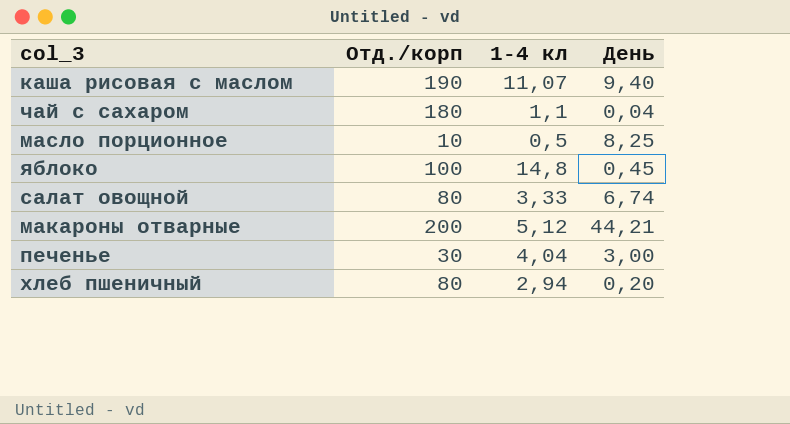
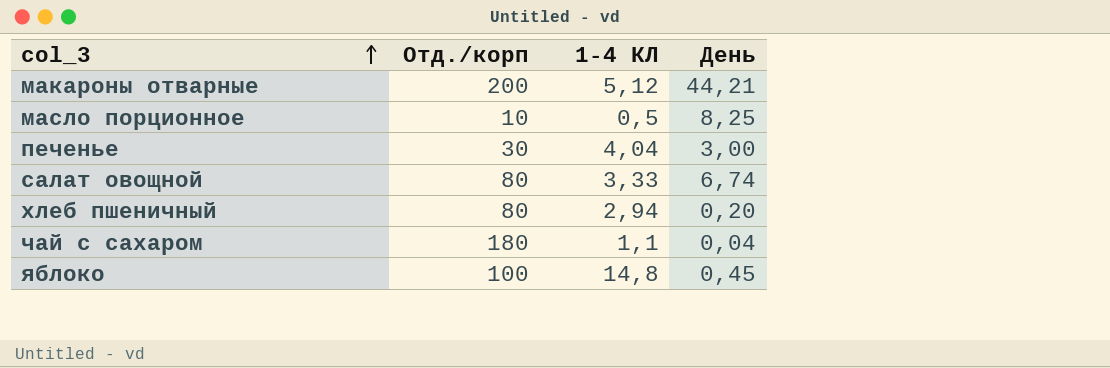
row order: none -> col_3 ascending
column name: 1-4 кл -> 1-4 КЛ
row каша рисовая с маслом: 190 | 11,07 | 9,40 -> none

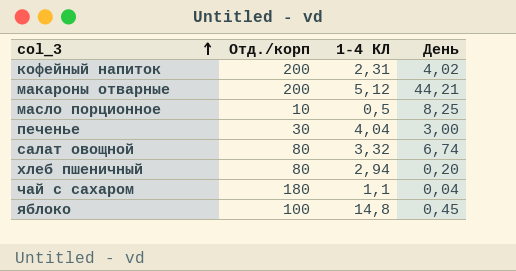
row кофейный напиток: none -> 200 | 2,31 | 4,02
салат овощной | 1-4 КЛ: 3,33 -> 3,32

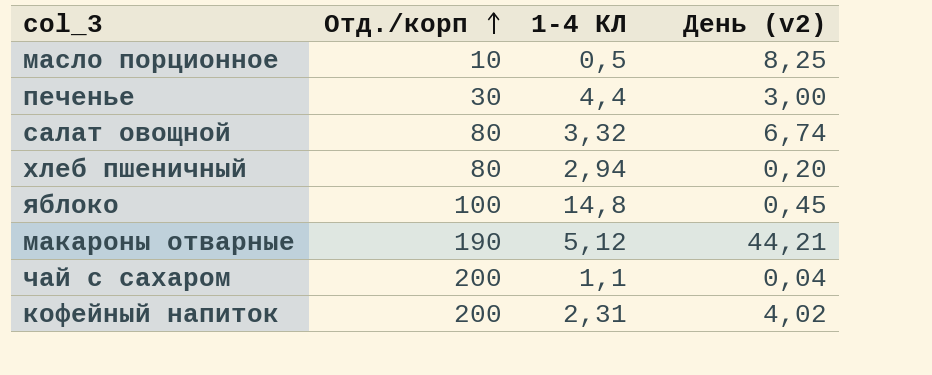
row order: col_3 ascending -> Отд./корп ascending
column name: День -> День (v2)
печенье | 1-4 КЛ: 4,04 -> 4,4
макароны отварные | Отд./корп: 200 -> 190
чай с сахаром | Отд./корп: 180 -> 200

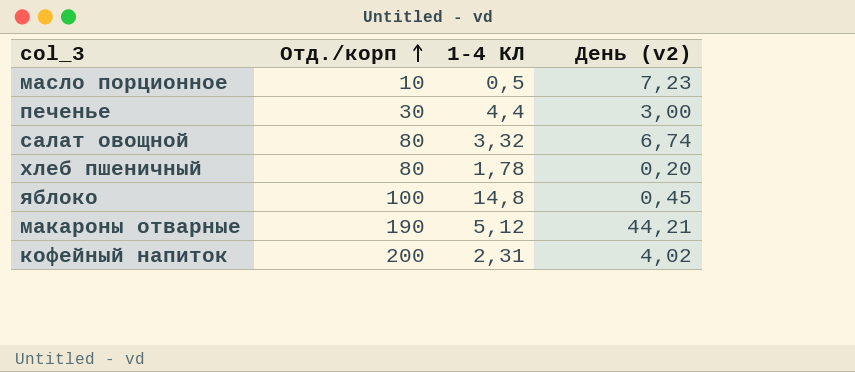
row чай с сахаром: 200 | 1,1 | 0,04 -> none
масло порционное | День (v2): 8,25 -> 7,23
хлеб пшеничный | 1-4 КЛ: 2,94 -> 1,78

